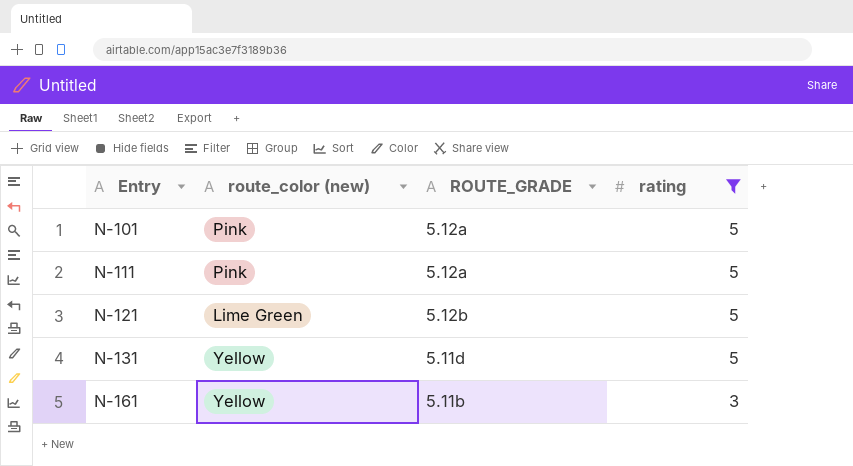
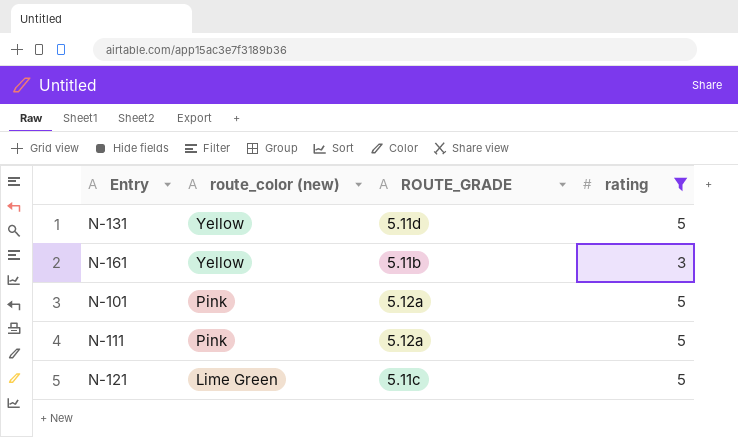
row order: Entry ascending -> route_color (new) descending
N-121 | ROUTE_GRADE: 5.12b -> 5.11c

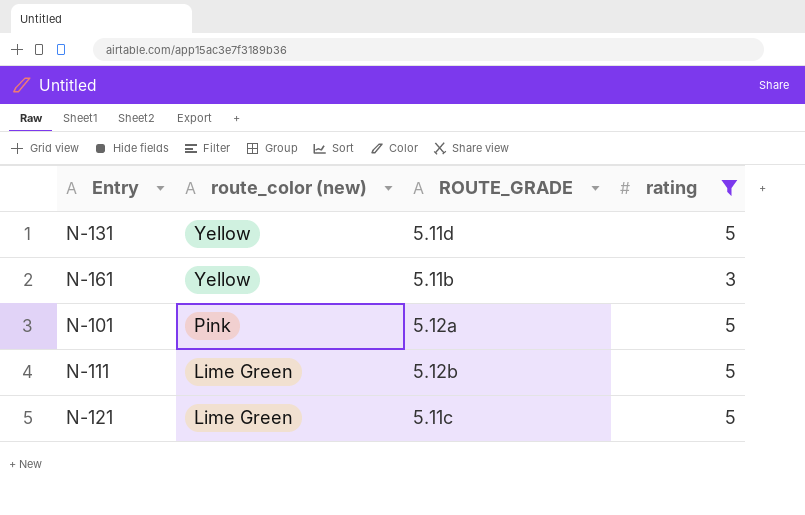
N-111 | route_color (new): Pink -> Lime Green
N-111 | ROUTE_GRADE: 5.12a -> 5.12b

